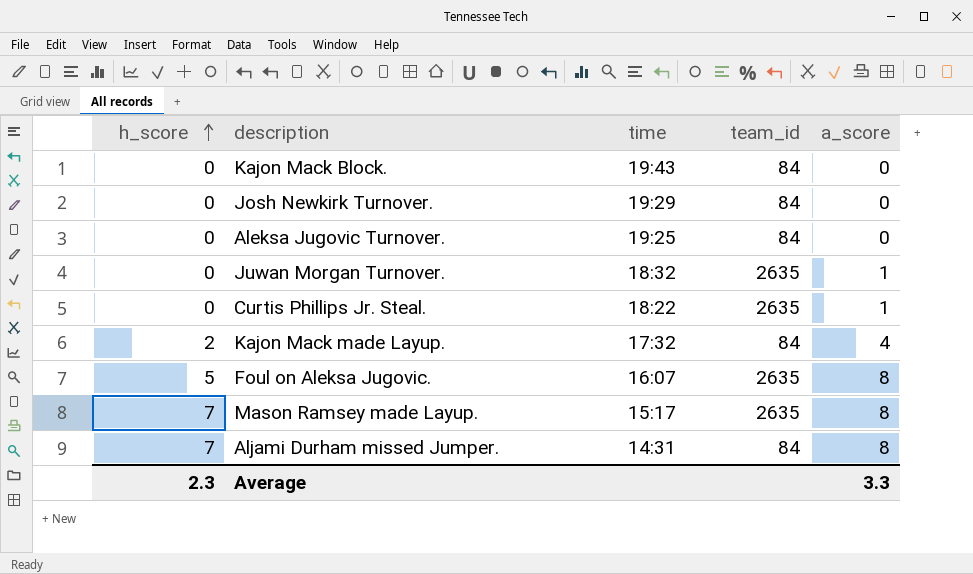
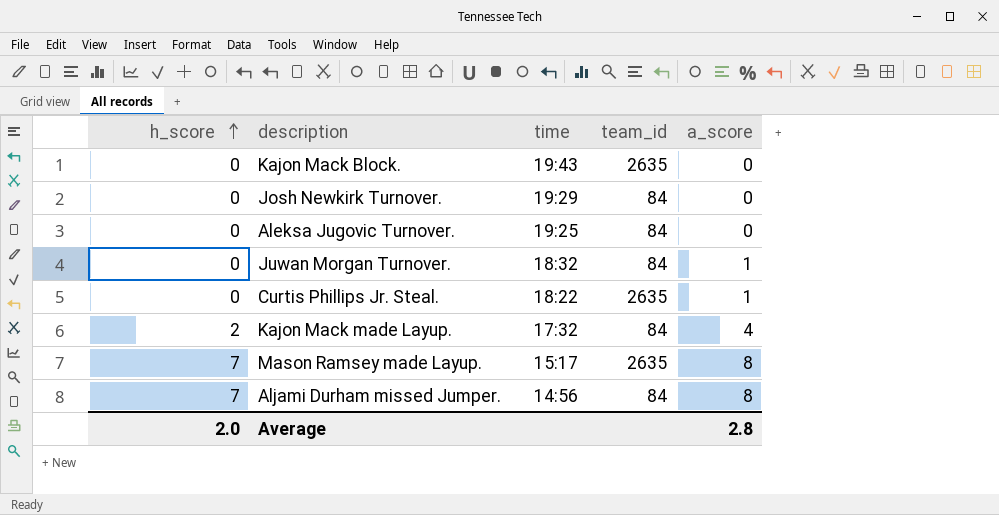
row Foul on Aleksa Jugovic.: 5 | 16:07 | 2635 | 8 -> none
Kajon Mack Block. | team_id: 84 -> 2635
Juwan Morgan Turnover. | team_id: 2635 -> 84
Aljami Durham missed Jumper. | time: 14:31 -> 14:56
Average | h_score: 2.3 -> 2.0
Average | a_score: 3.3 -> 2.8

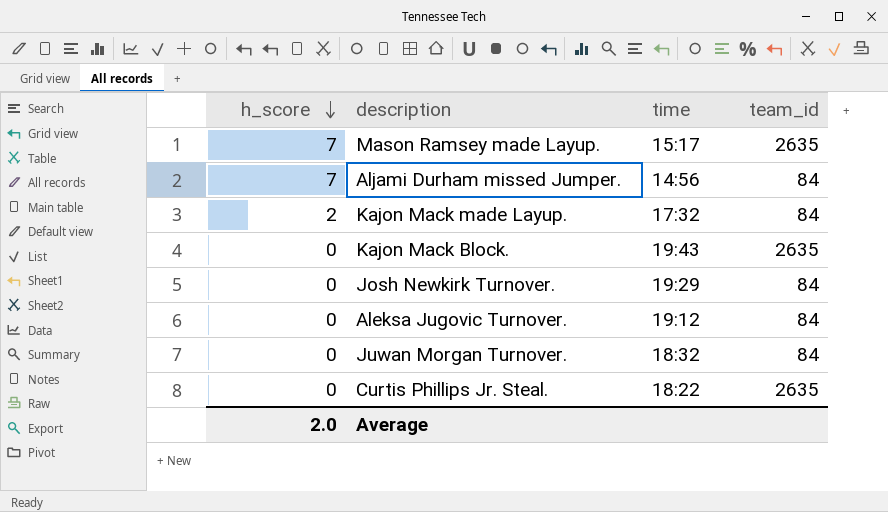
row order: h_score ascending -> h_score descending
column a_score | position: 5 -> none
Aleksa Jugovic Turnover. | time: 19:25 -> 19:12

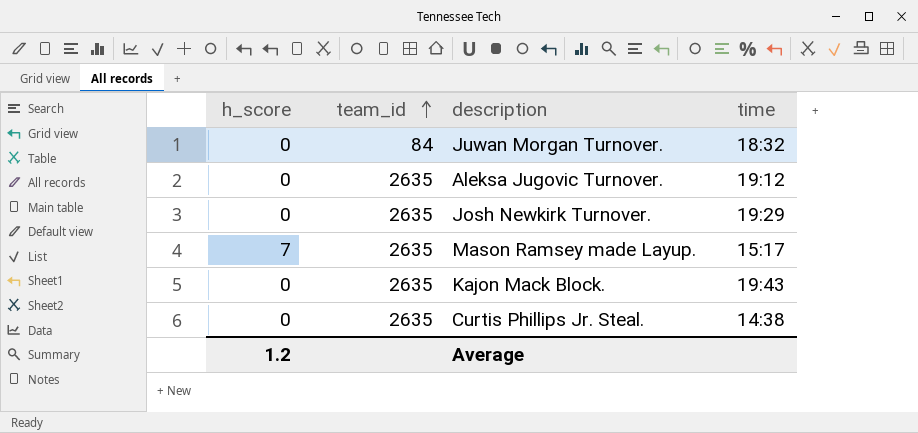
row order: h_score descending -> team_id ascending
column team_id | position: 4 -> 2
row Aljami Durham missed Jumper.: 7 | 14:56 | 84 -> none
row Kajon Mack made Layup.: 2 | 17:32 | 84 -> none
Aleksa Jugovic Turnover. | team_id: 84 -> 2635
Josh Newkirk Turnover. | team_id: 84 -> 2635
Curtis Phillips Jr. Steal. | time: 18:22 -> 14:38
Average | h_score: 2.0 -> 1.2

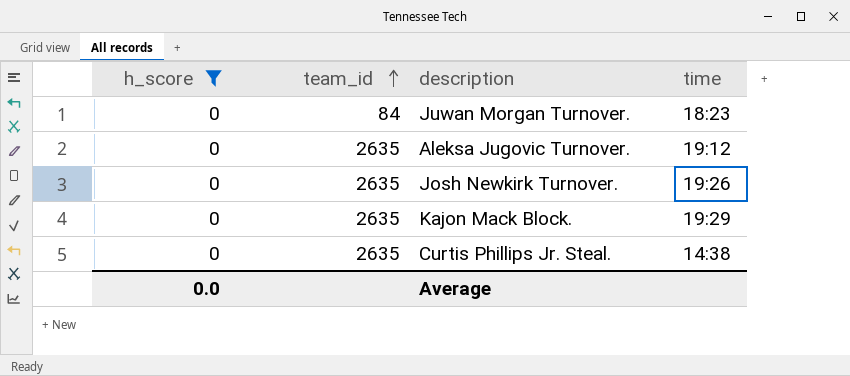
filter: none -> h_score = 0
Juwan Morgan Turnover. | time: 18:32 -> 18:23
Josh Newkirk Turnover. | time: 19:29 -> 19:26
Kajon Mack Block. | time: 19:43 -> 19:29
Average | h_score: 1.2 -> 0.0

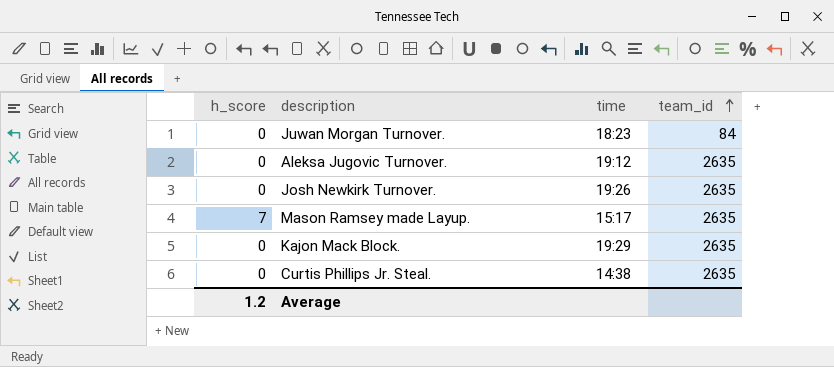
filter: h_score = 0 -> none
column team_id | position: 2 -> 4
Average | h_score: 0.0 -> 1.2

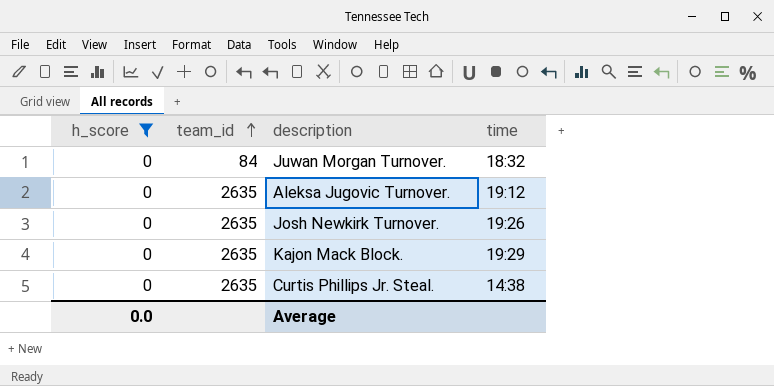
filter: none -> h_score = 0
column team_id | position: 4 -> 2
Juwan Morgan Turnover. | time: 18:23 -> 18:32
Average | h_score: 1.2 -> 0.0

